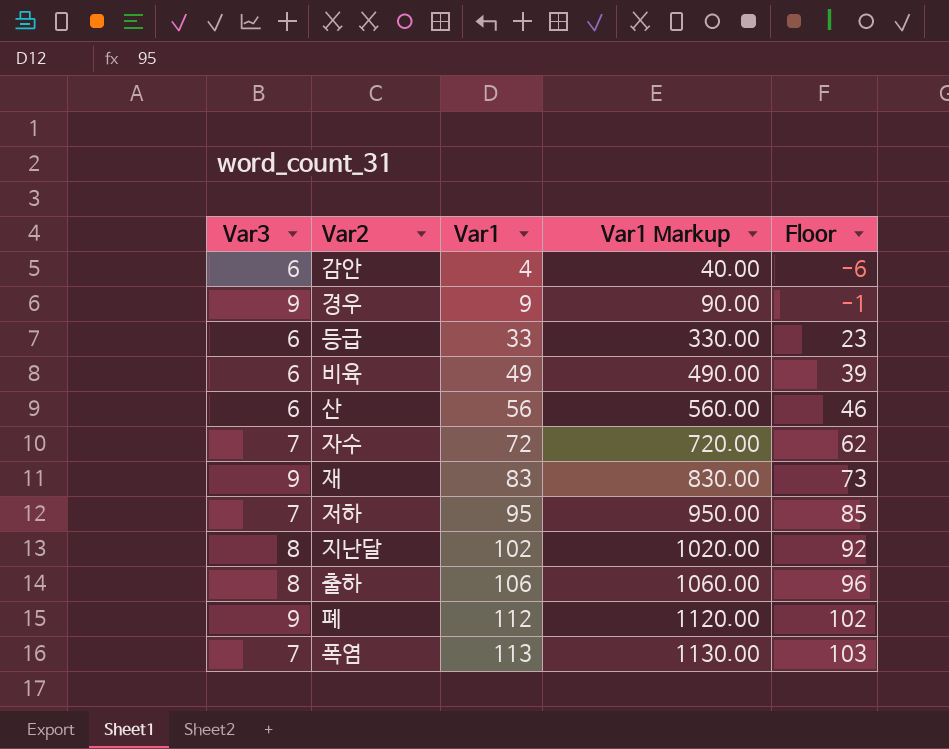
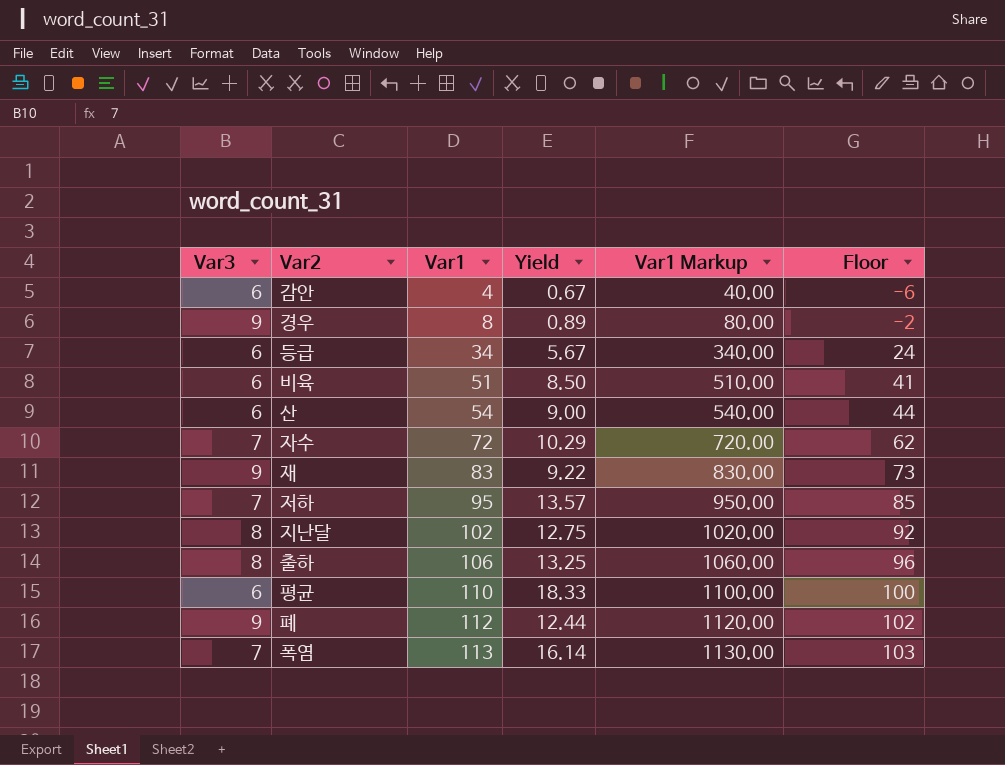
column Yield | formula: none -> [Var1] / [Var3]
경우 | Var1: 9 -> 8
경우 | Var1 Markup: 90.00 -> 80.00
경우 | Floor: -1 -> -2
등급 | Var1: 33 -> 34
등급 | Var1 Markup: 330.00 -> 340.00
등급 | Floor: 23 -> 24
비육 | Var1: 49 -> 51
비육 | Var1 Markup: 490.00 -> 510.00
비육 | Floor: 39 -> 41
산 | Var1: 56 -> 54
산 | Var1 Markup: 560.00 -> 540.00
산 | Floor: 46 -> 44
row 평균: none -> 6 | 110 | 18.33 | 1100.00 | 100

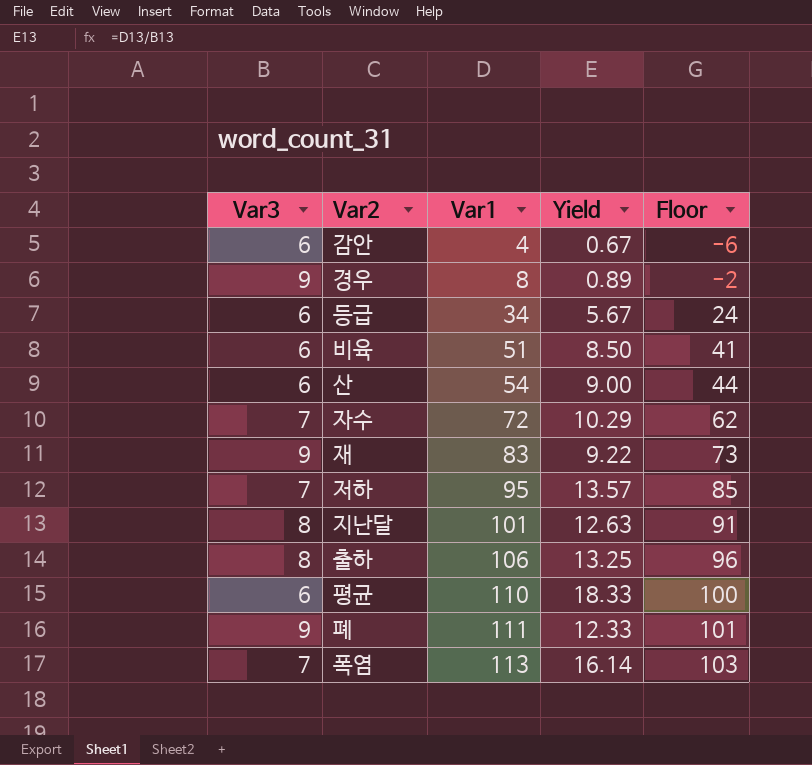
column Var1 Markup | formula: [Var1] * 10 -> none
지난달 | Var1: 102 -> 101
지난달 | Yield: 12.75 -> 12.63
지난달 | Floor: 92 -> 91
폐 | Var1: 112 -> 111
폐 | Yield: 12.44 -> 12.33
폐 | Floor: 102 -> 101

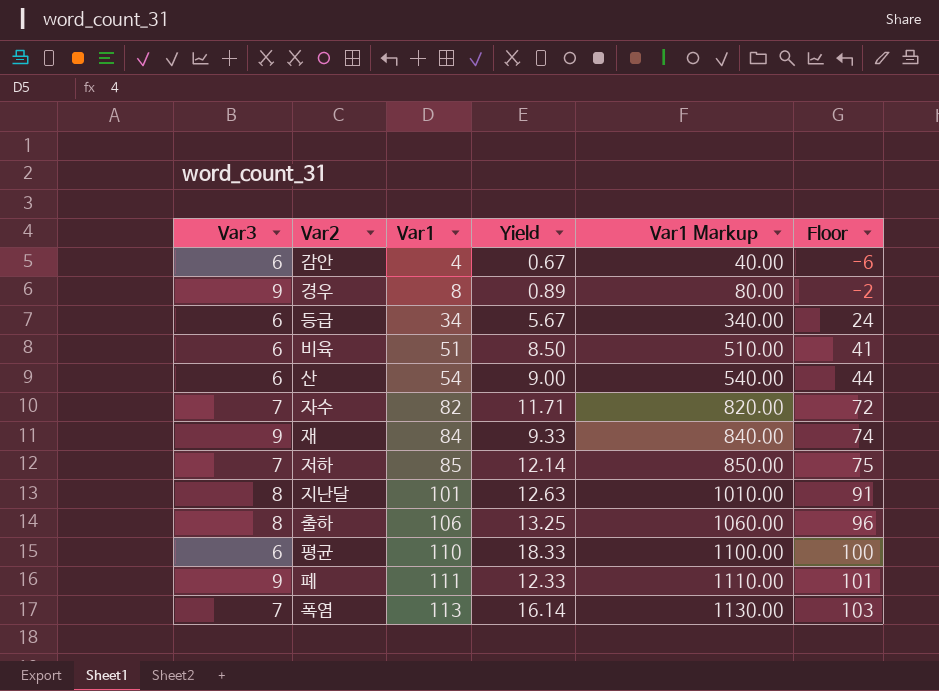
column Var1 Markup | formula: none -> [Var1] * 10
자수 | Var1: 72 -> 82
자수 | Yield: 10.29 -> 11.71
자수 | Floor: 62 -> 72
재 | Var1: 83 -> 84
재 | Yield: 9.22 -> 9.33
재 | Floor: 73 -> 74
저하 | Var1: 95 -> 85
저하 | Yield: 13.57 -> 12.14
저하 | Floor: 85 -> 75

